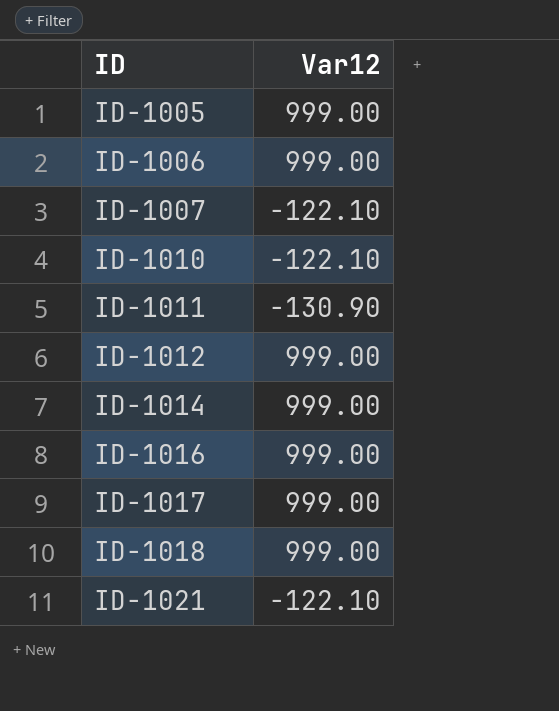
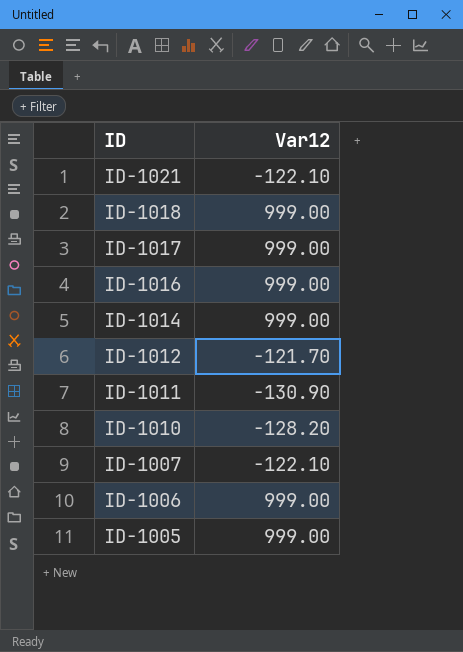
row order: ID ascending -> ID descending
ID-1012 | Var12: 999.00 -> -121.70
ID-1010 | Var12: -122.10 -> -128.20

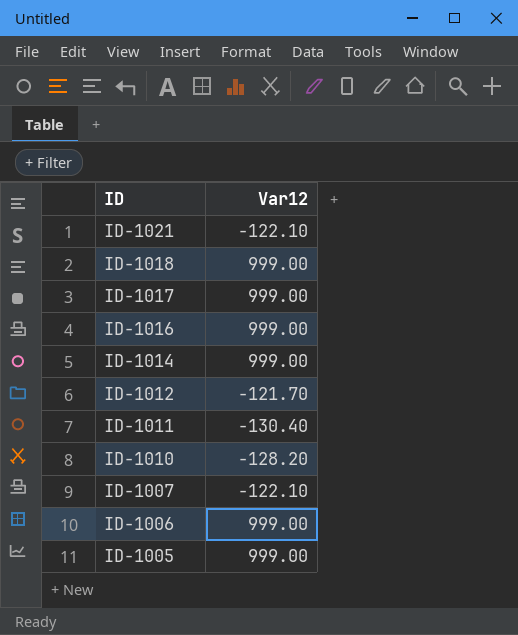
ID-1011 | Var12: -130.90 -> -130.40

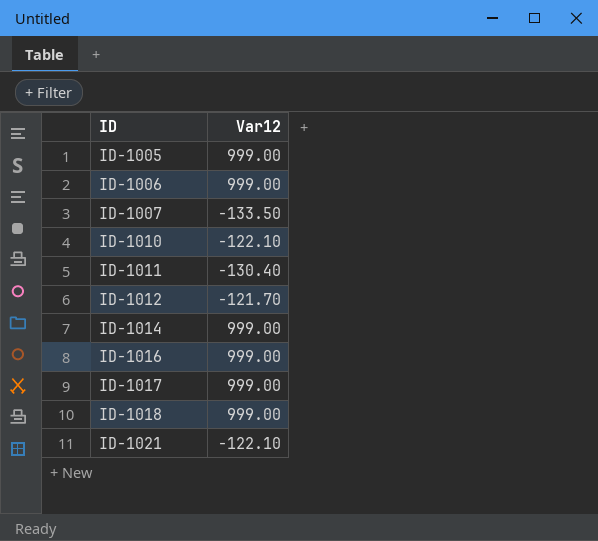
row order: ID descending -> ID ascending
ID-1007 | Var12: -122.10 -> -133.50
ID-1010 | Var12: -128.20 -> -122.10

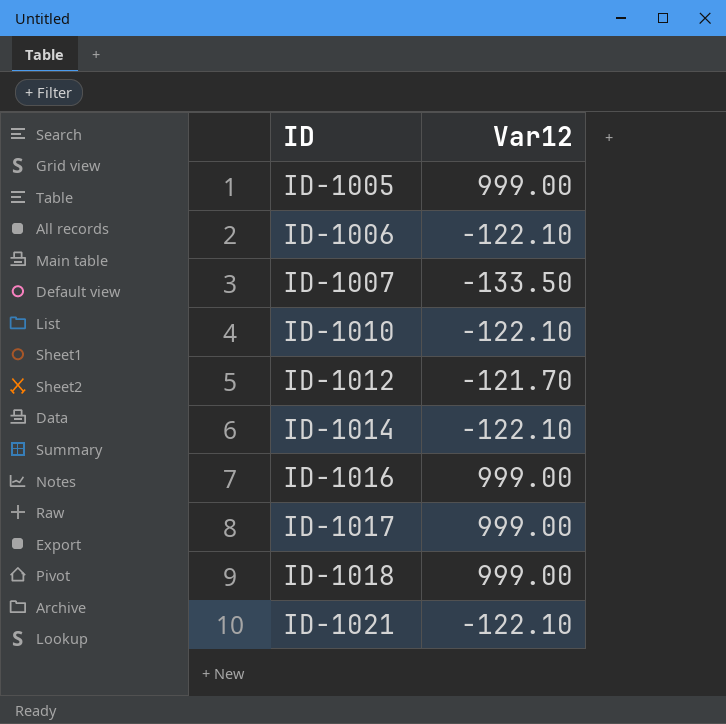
row ID-1011: -130.40 -> none
ID-1006 | Var12: 999.00 -> -122.10
ID-1014 | Var12: 999.00 -> -122.10

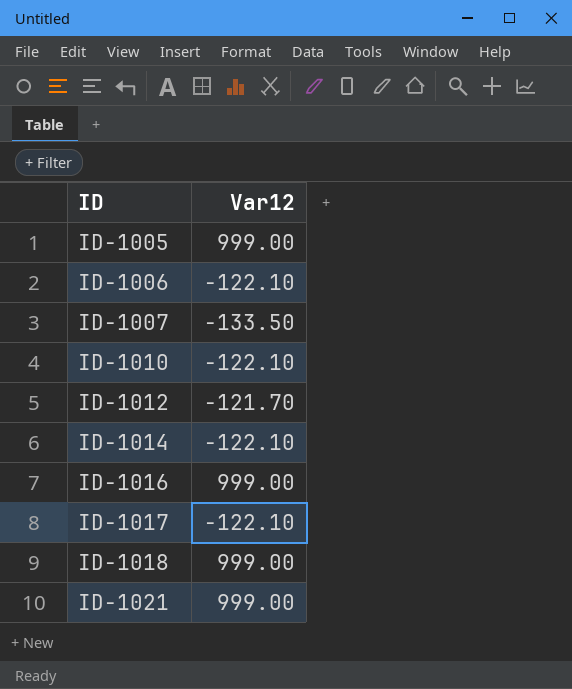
ID-1017 | Var12: 999.00 -> -122.10
ID-1021 | Var12: -122.10 -> 999.00

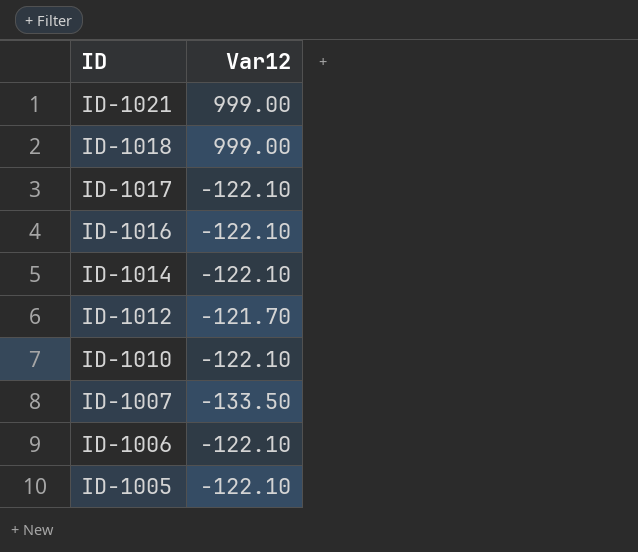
row order: ID ascending -> ID descending
ID-1016 | Var12: 999.00 -> -122.10
ID-1005 | Var12: 999.00 -> -122.10

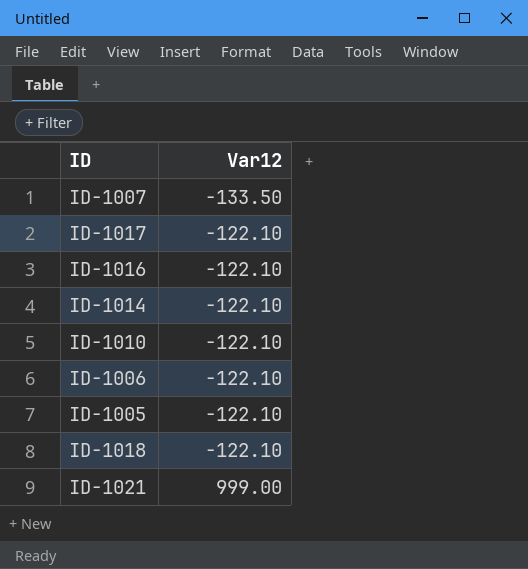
row order: ID descending -> Var12 ascending
row ID-1012: -121.70 -> none
ID-1018 | Var12: 999.00 -> -122.10

